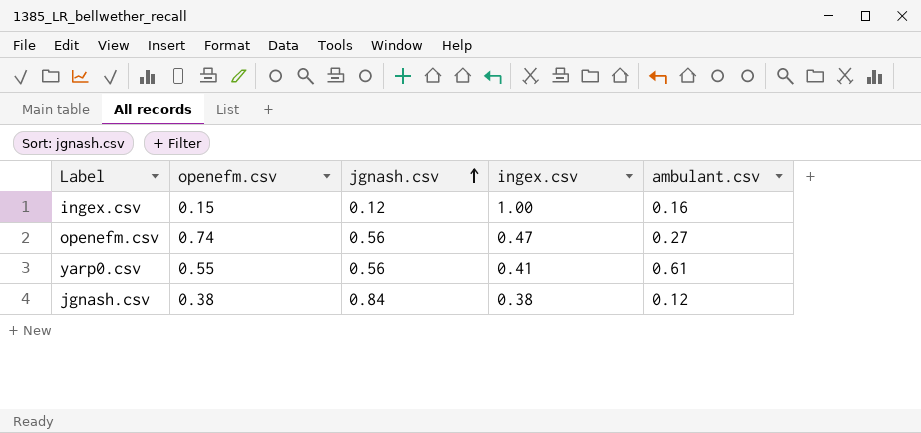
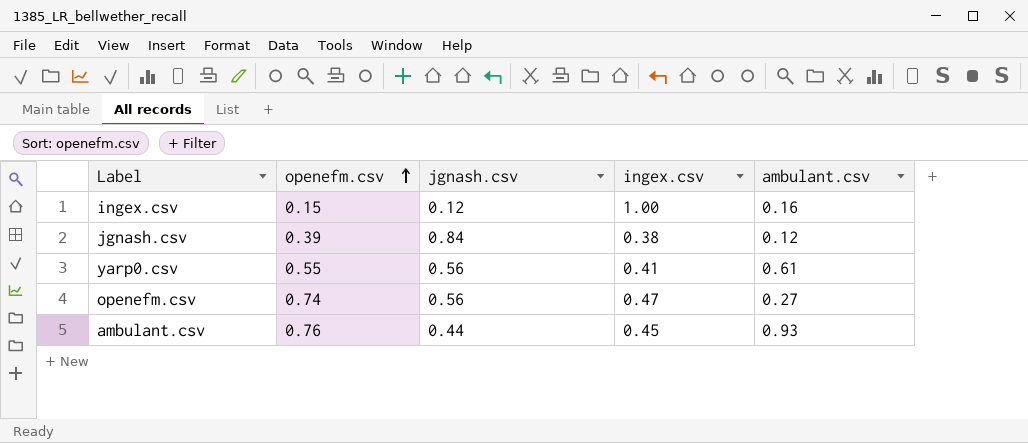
row order: jgnash.csv ascending -> openefm.csv ascending
jgnash.csv | openefm.csv: 0.38 -> 0.39
row ambulant.csv: none -> 0.76 | 0.44 | 0.45 | 0.93

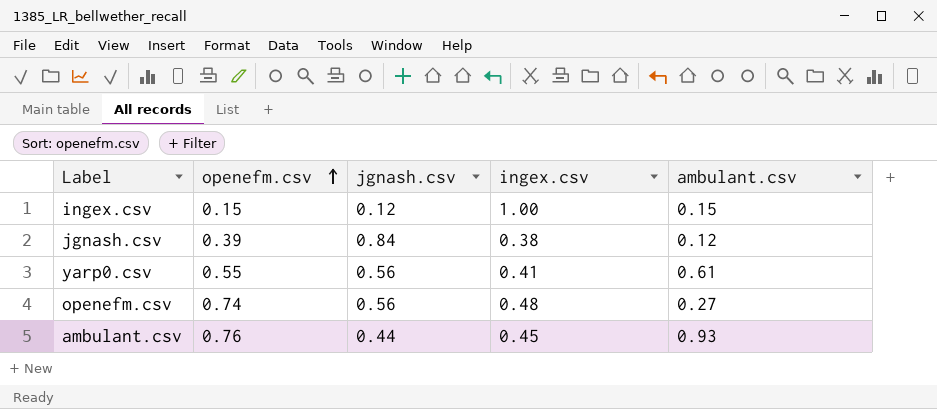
ingex.csv | ambulant.csv: 0.16 -> 0.15
openefm.csv | ingex.csv: 0.47 -> 0.48

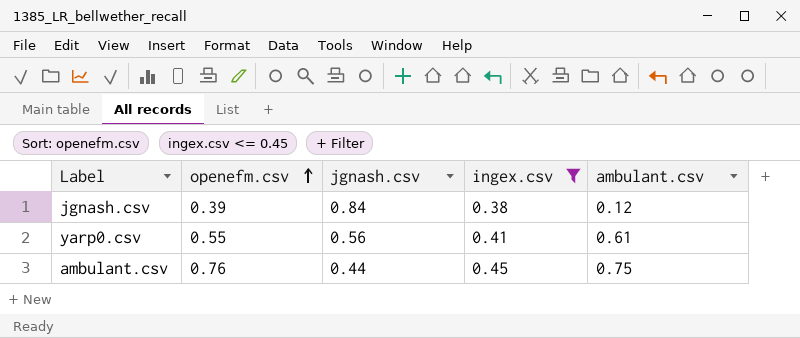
filter: none -> ingex.csv <= 0.45
ambulant.csv | ambulant.csv: 0.93 -> 0.75

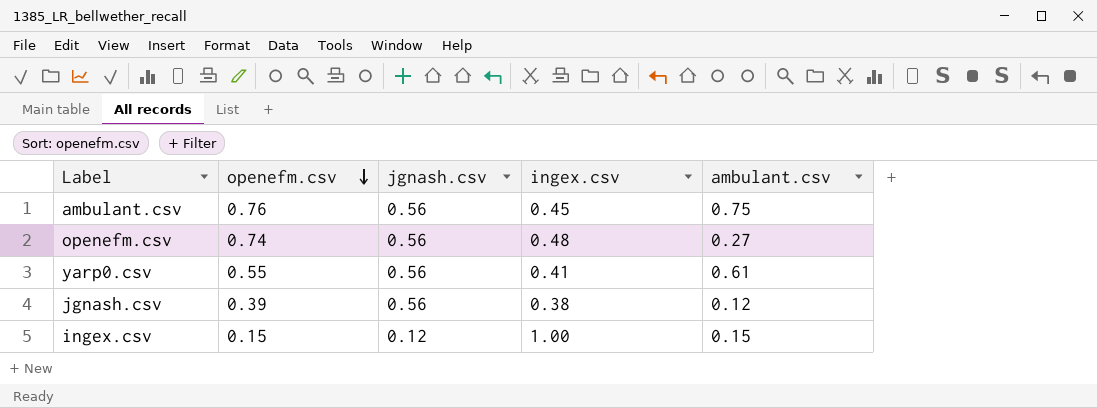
filter: ingex.csv <= 0.45 -> none
row order: openefm.csv ascending -> openefm.csv descending
ambulant.csv | jgnash.csv: 0.44 -> 0.56
jgnash.csv | jgnash.csv: 0.84 -> 0.56

